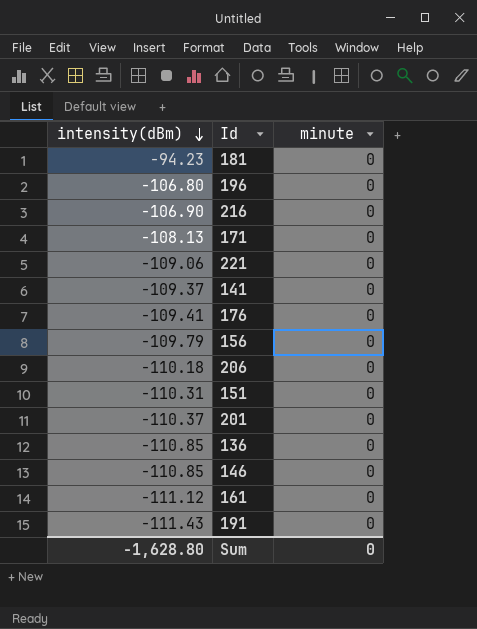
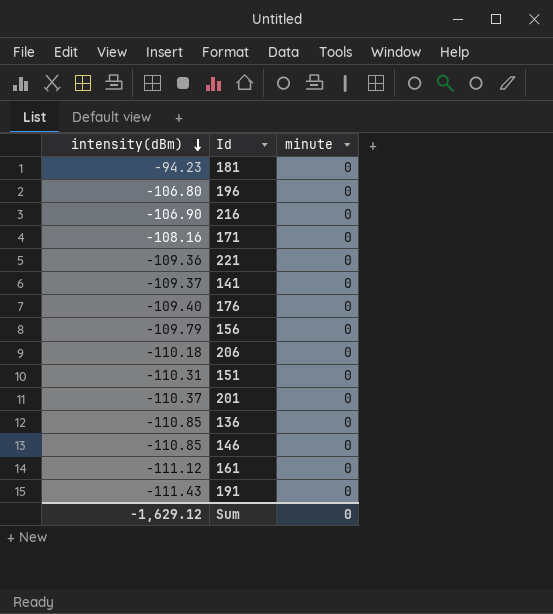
171 | intensity(dBm): -108.13 -> -108.16
221 | intensity(dBm): -109.06 -> -109.36
176 | intensity(dBm): -109.41 -> -109.40
Sum | intensity(dBm): -1,628.80 -> -1,629.12

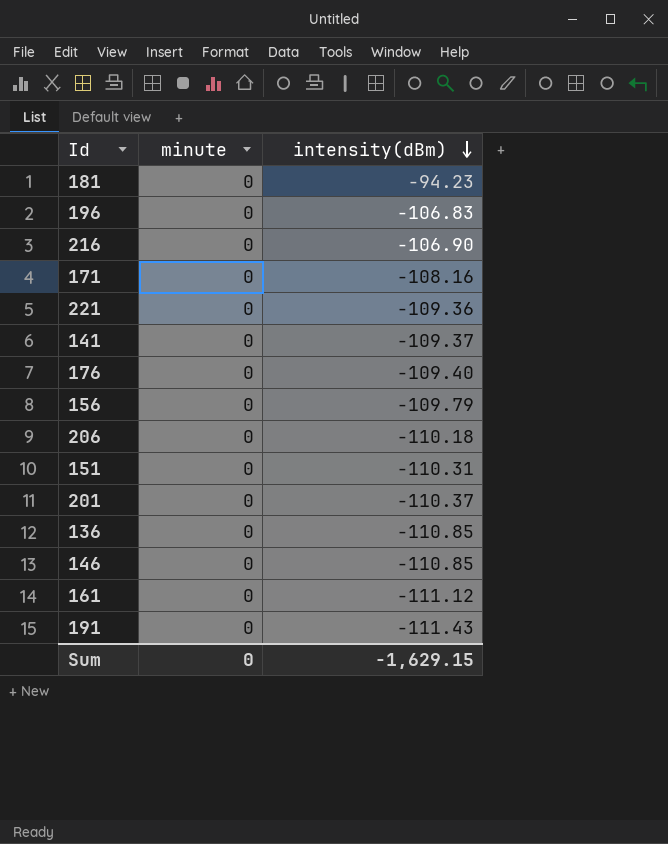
column intensity(dBm) | position: 1 -> 3
196 | intensity(dBm): -106.80 -> -106.83
Sum | intensity(dBm): -1,629.12 -> -1,629.15

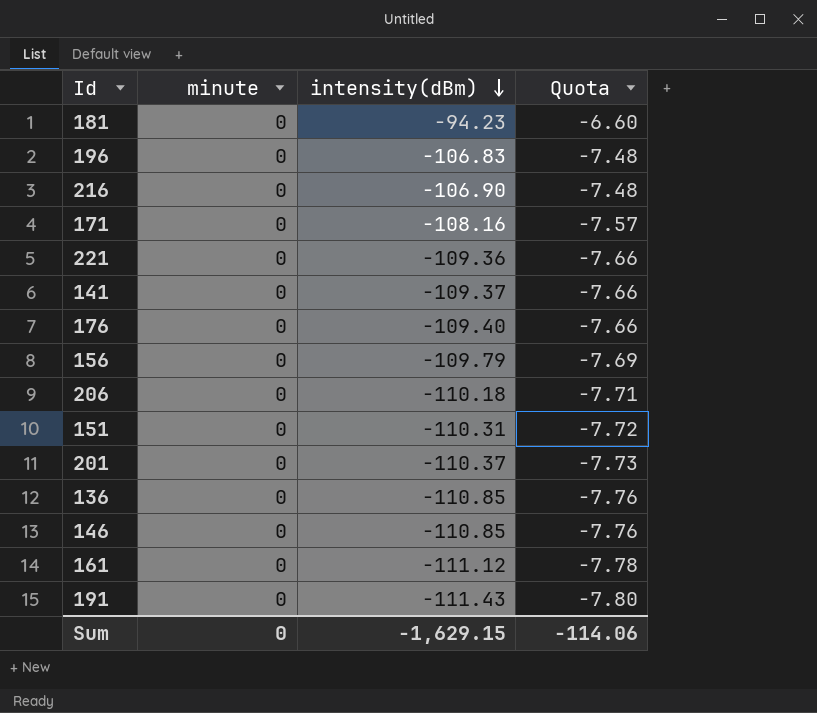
column Quota | formula: none -> [intensity(dBm)] * 0.07

